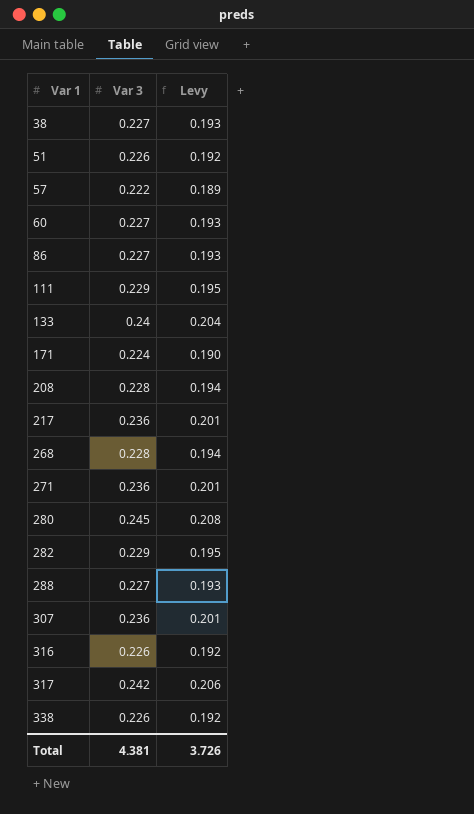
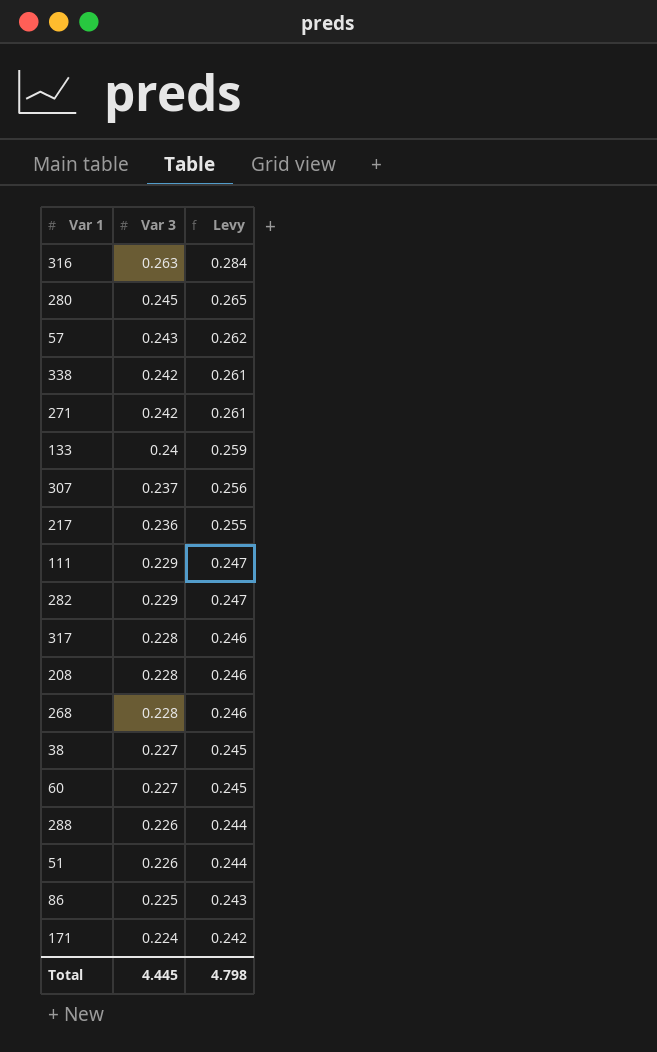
row order: Var 1 ascending -> Var 3 descending
column Levy | formula: [Var 3] * 0.85 -> [Var 3] * 1.08
316 | Var 3: 0.226 -> 0.263
57 | Var 3: 0.222 -> 0.243
338 | Var 3: 0.226 -> 0.242
271 | Var 3: 0.236 -> 0.242
307 | Var 3: 0.236 -> 0.237
317 | Var 3: 0.242 -> 0.228
288 | Var 3: 0.227 -> 0.226
86 | Var 3: 0.227 -> 0.225
Total | Var 3: 4.381 -> 4.445
Total | Levy: 3.726 -> 4.798

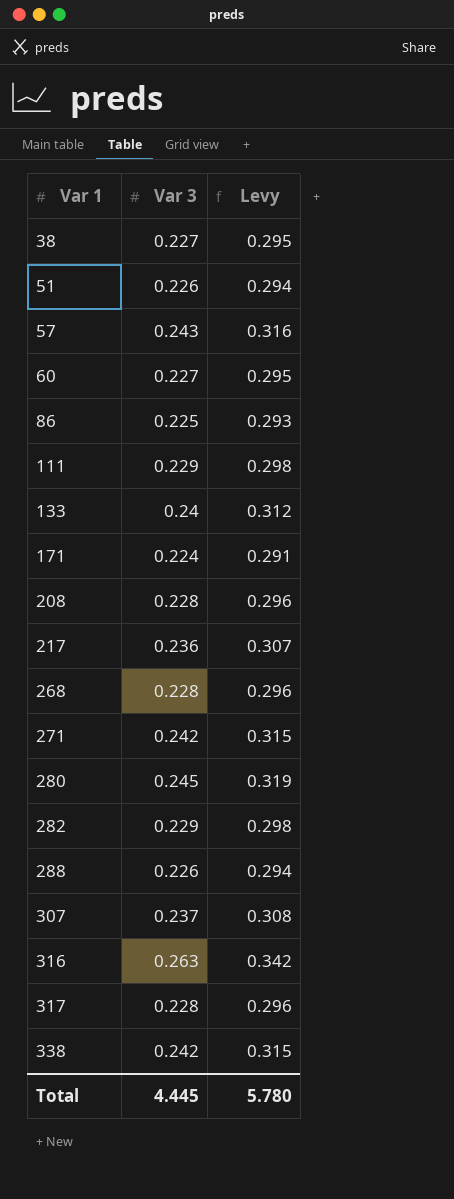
row order: Var 3 descending -> Var 1 ascending
column Levy | formula: [Var 3] * 1.08 -> [Var 3] * 1.3
Total | Levy: 4.798 -> 5.780

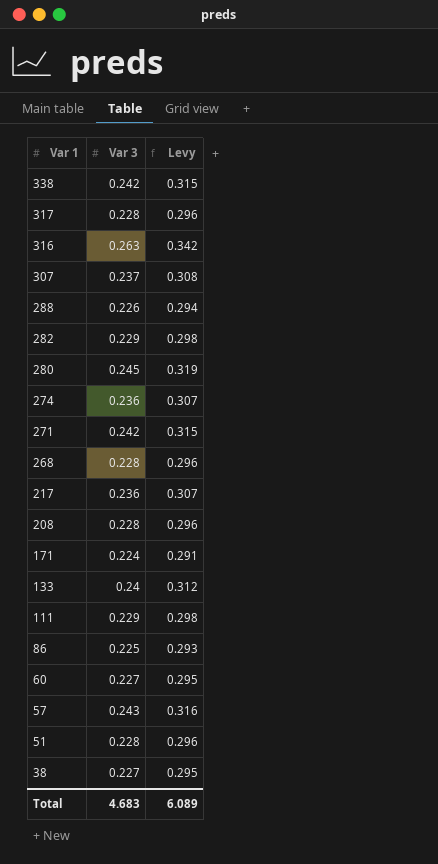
row order: Var 1 ascending -> Var 1 descending
row 274: none -> 0.236 | 0.307
51 | Var 3: 0.226 -> 0.228
51 | Levy: 0.294 -> 0.296
Total | Var 3: 4.445 -> 4.683
Total | Levy: 5.780 -> 6.089

